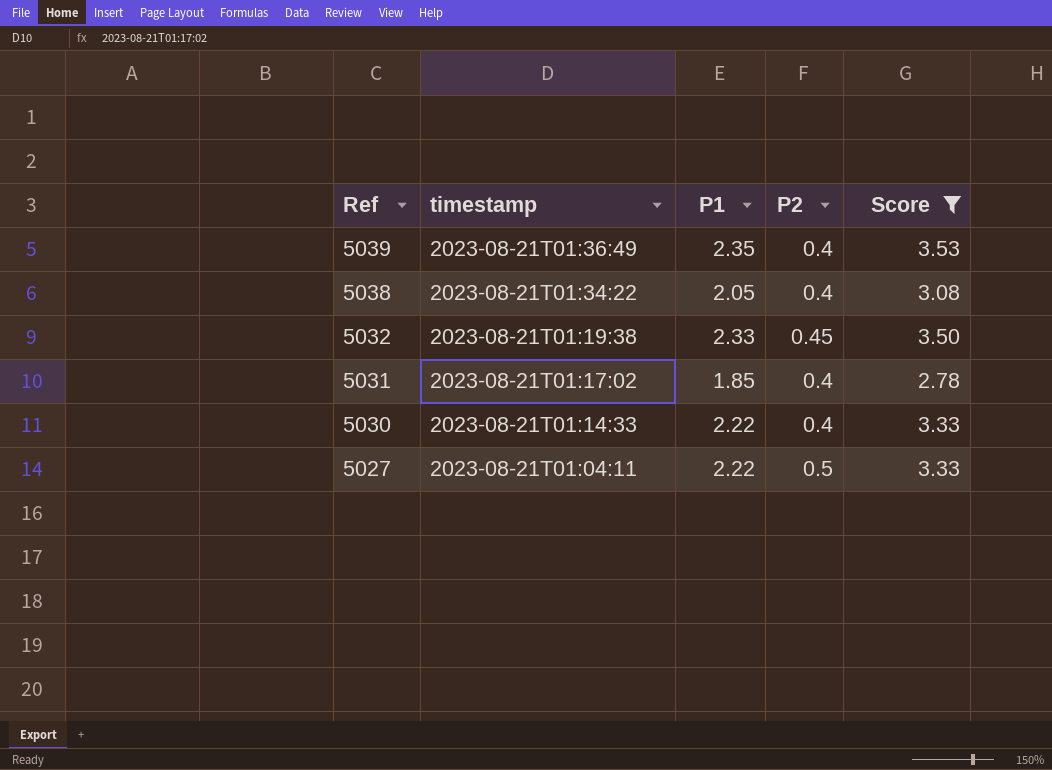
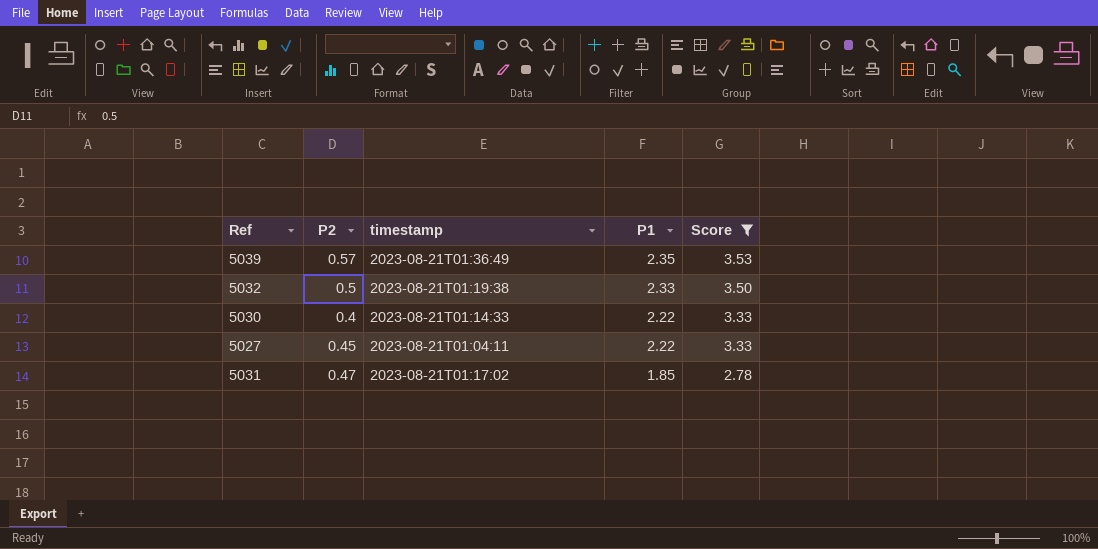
row order: Ref descending -> P1 descending
column P2 | position: 4 -> 2
row 5038: 2023-08-21T01:34:22 | 2.05 | 0.4 | 3.08 -> none
5039 | P2: 0.4 -> 0.57
5032 | P2: 0.45 -> 0.5
5027 | P2: 0.5 -> 0.45
5031 | P2: 0.4 -> 0.47

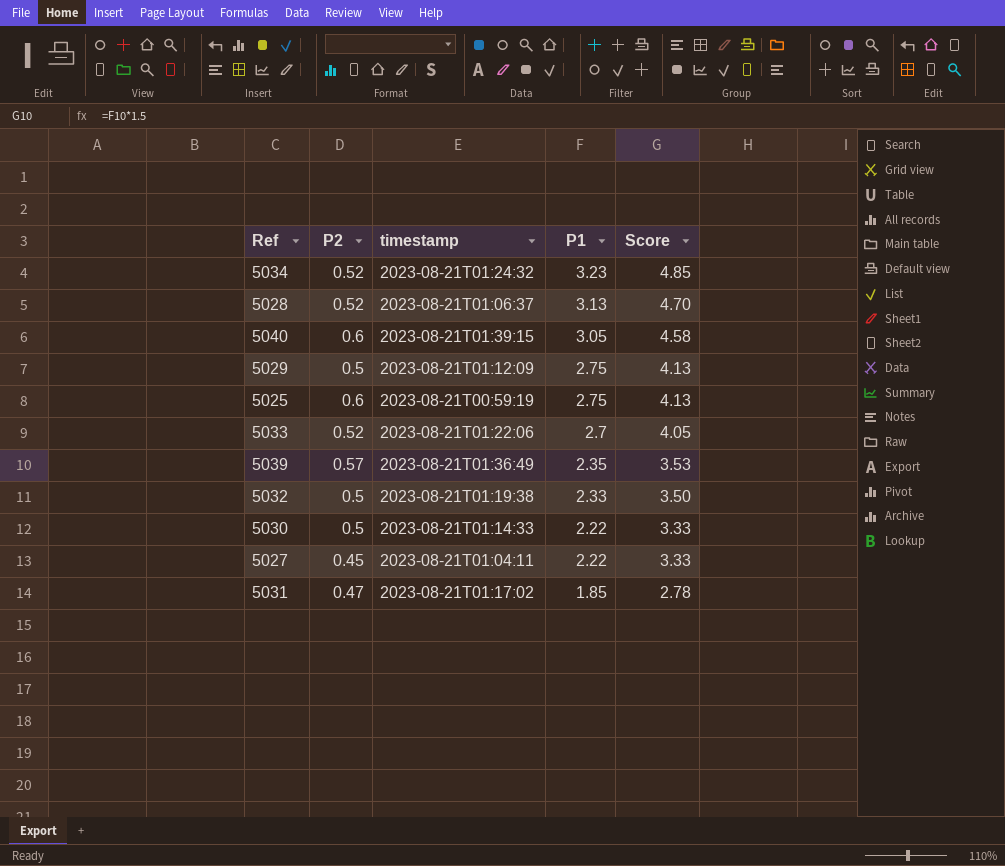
filter: Score <= 3.53 -> none
5030 | P2: 0.4 -> 0.5

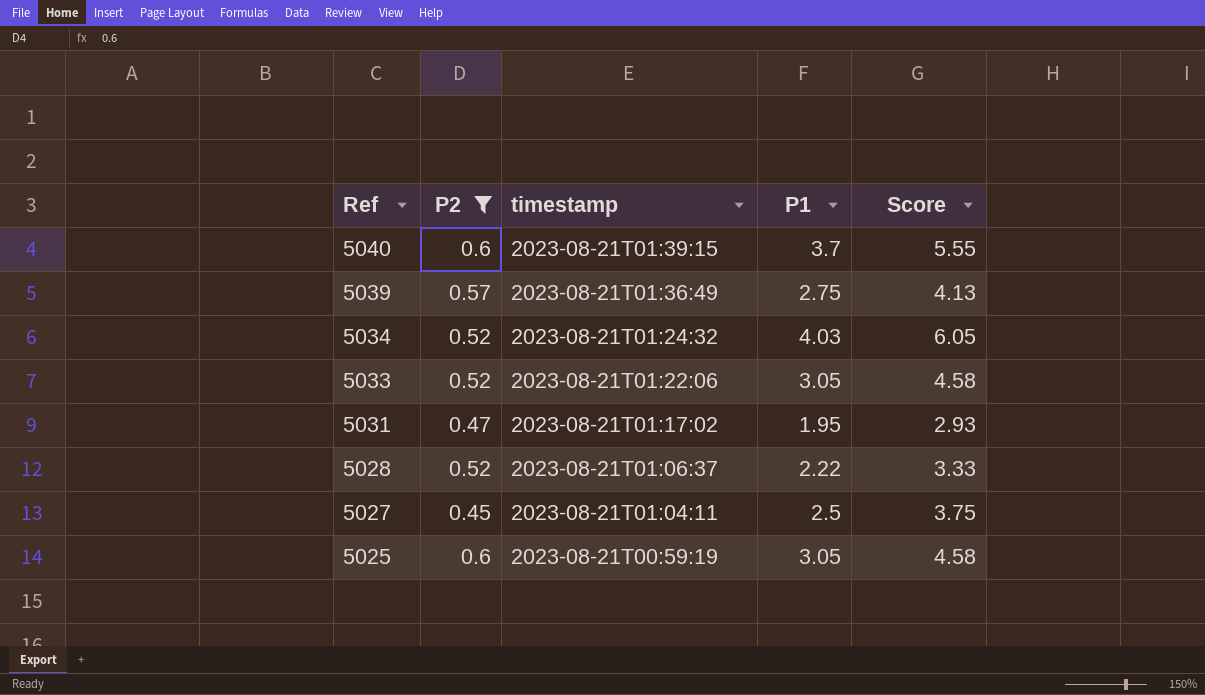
filter: none -> P2 != 0.5
row order: P1 descending -> Ref descending
5040 | P1: 3.05 -> 3.7
5040 | Score: 4.58 -> 5.55
5039 | P1: 2.35 -> 2.75
5039 | Score: 3.53 -> 4.13
5034 | P1: 3.23 -> 4.03
5034 | Score: 4.85 -> 6.05
5033 | P1: 2.7 -> 3.05
5033 | Score: 4.05 -> 4.58
5031 | P1: 1.85 -> 1.95
5031 | Score: 2.78 -> 2.93
5028 | P1: 3.13 -> 2.22
5028 | Score: 4.70 -> 3.33
5027 | P1: 2.22 -> 2.5
5027 | Score: 3.33 -> 3.75
5025 | P1: 2.75 -> 3.05
5025 | Score: 4.13 -> 4.58

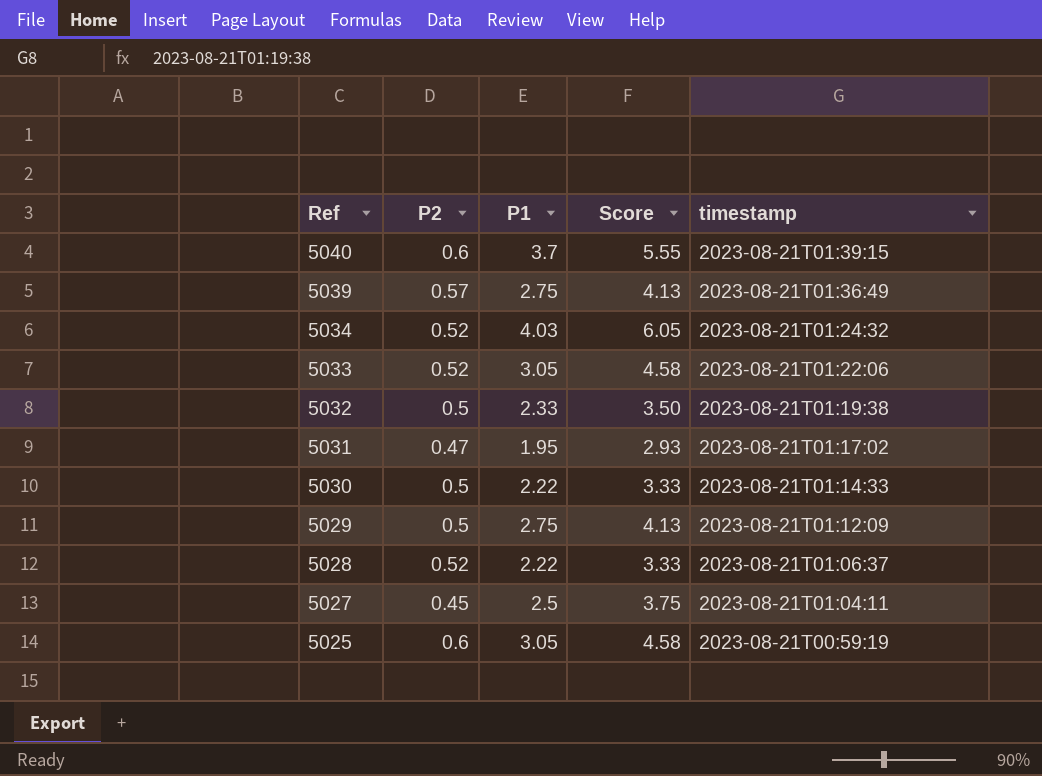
filter: P2 != 0.5 -> none
column timestamp | position: 3 -> 5

